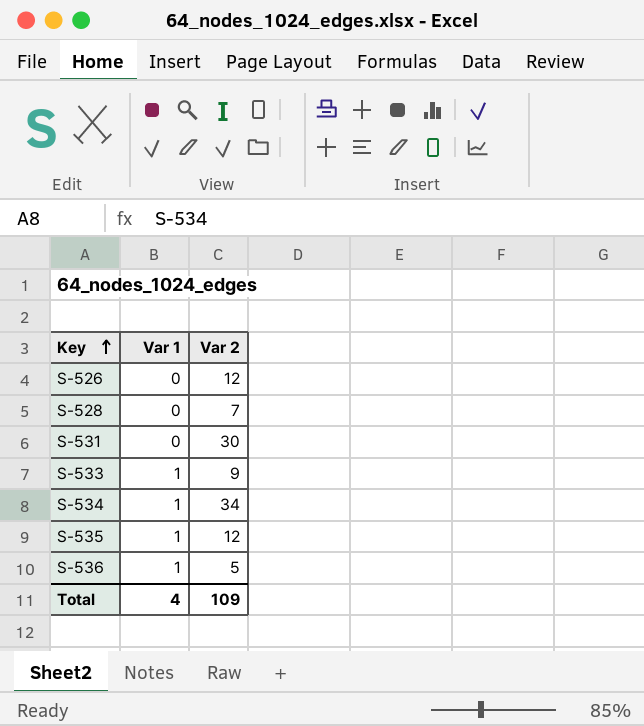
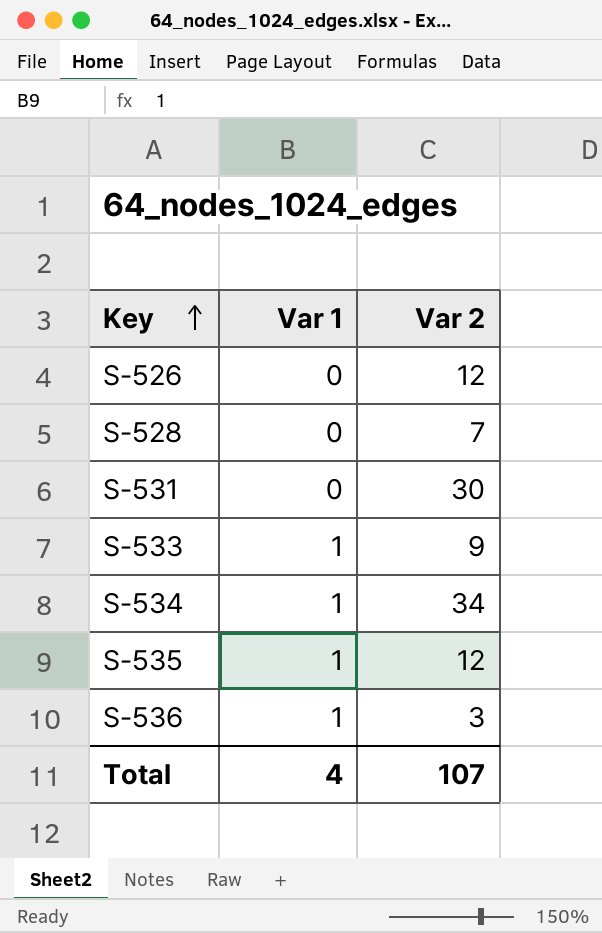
S-536 | Var 2: 5 -> 3
Total | Var 2: 109 -> 107

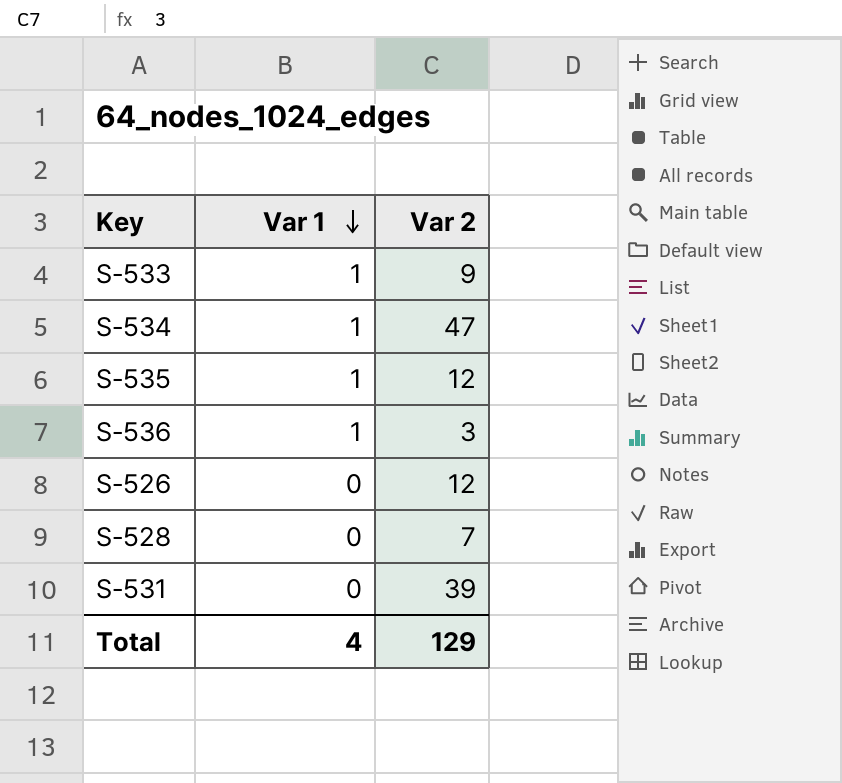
row order: Key ascending -> Var 1 descending
S-534 | Var 2: 34 -> 47
S-531 | Var 2: 30 -> 39
Total | Var 2: 107 -> 129

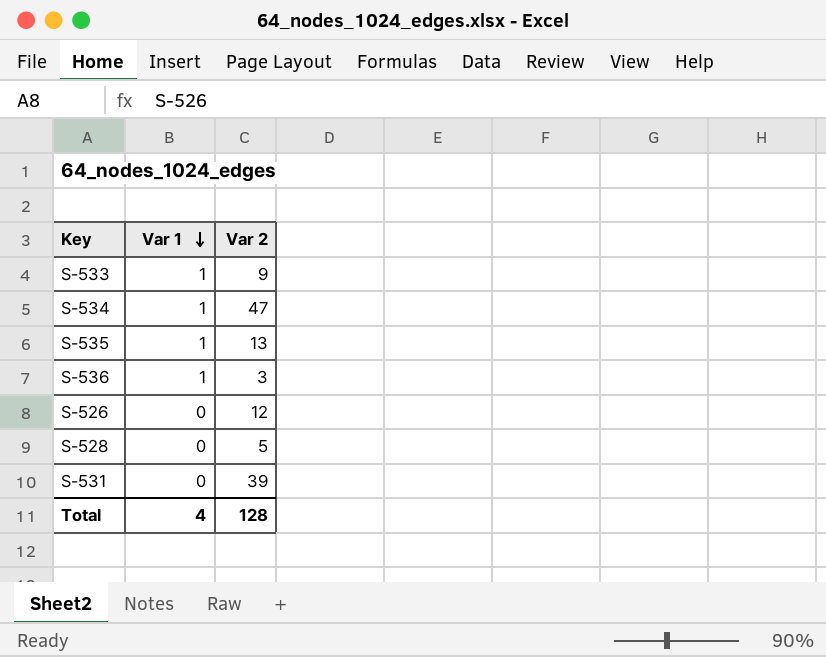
S-535 | Var 2: 12 -> 13
S-528 | Var 2: 7 -> 5
Total | Var 2: 129 -> 128

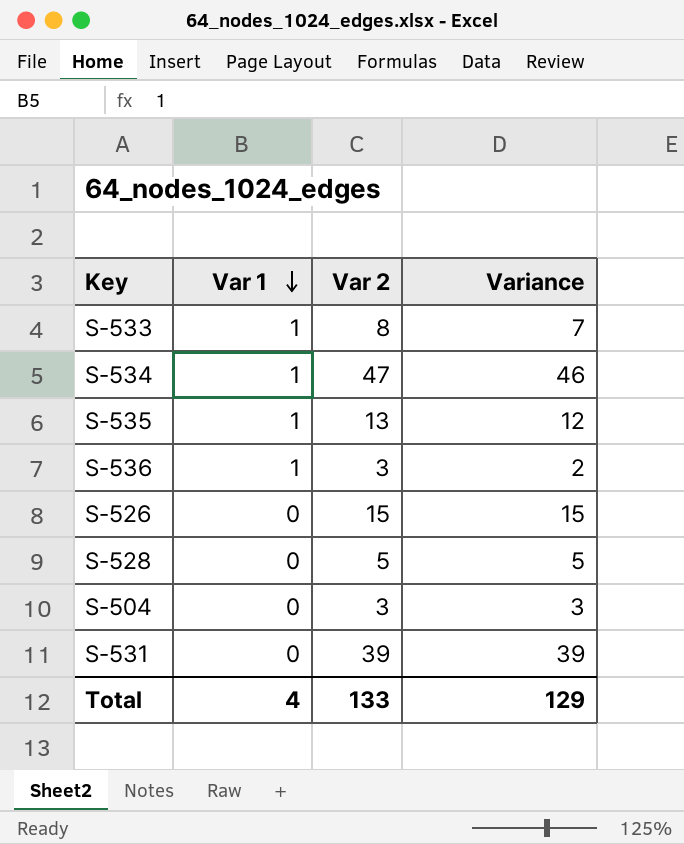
column Variance | formula: none -> [Var 2] - [Var 1]
S-533 | Var 2: 9 -> 8
S-526 | Var 2: 12 -> 15
row S-504: none -> 0 | 3 | 3
Total | Var 2: 128 -> 133

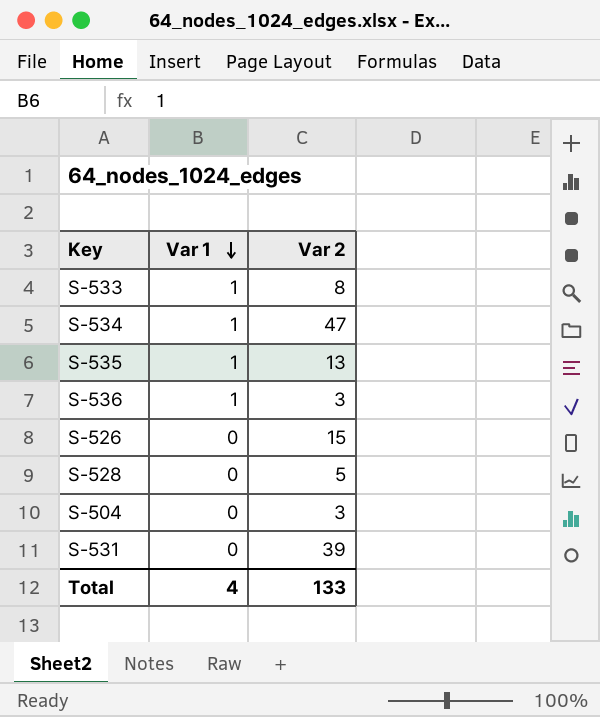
column Variance | formula: [Var 2] - [Var 1] -> none

